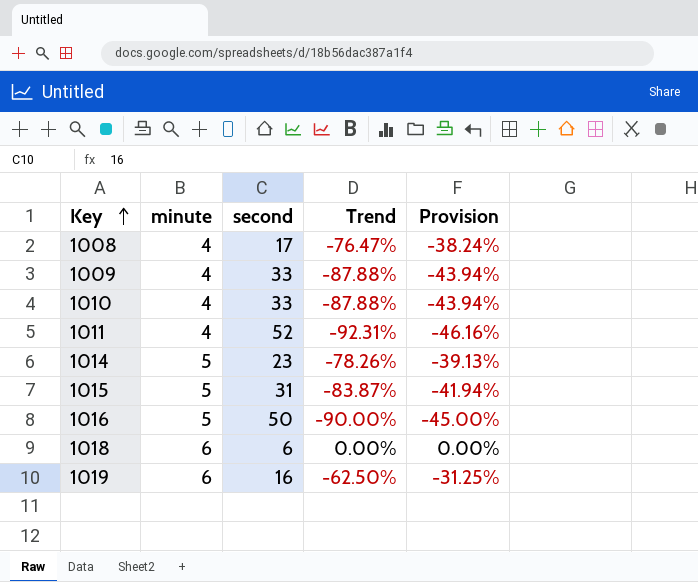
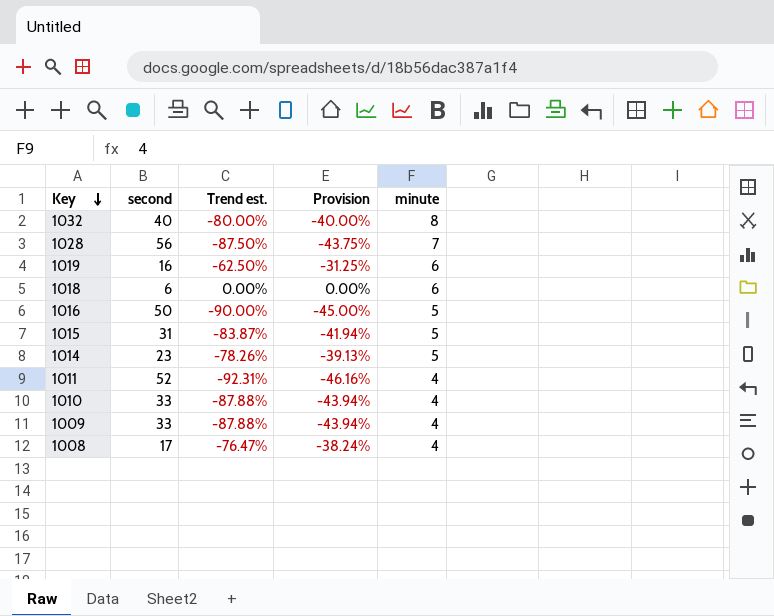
row order: Key ascending -> Key descending
column name: Trend -> Trend est.
column minute | position: 2 -> 5
row 1032: none -> 40 | -80.00% | -40.00% | 8
row 1028: none -> 56 | -87.50% | -43.75% | 7

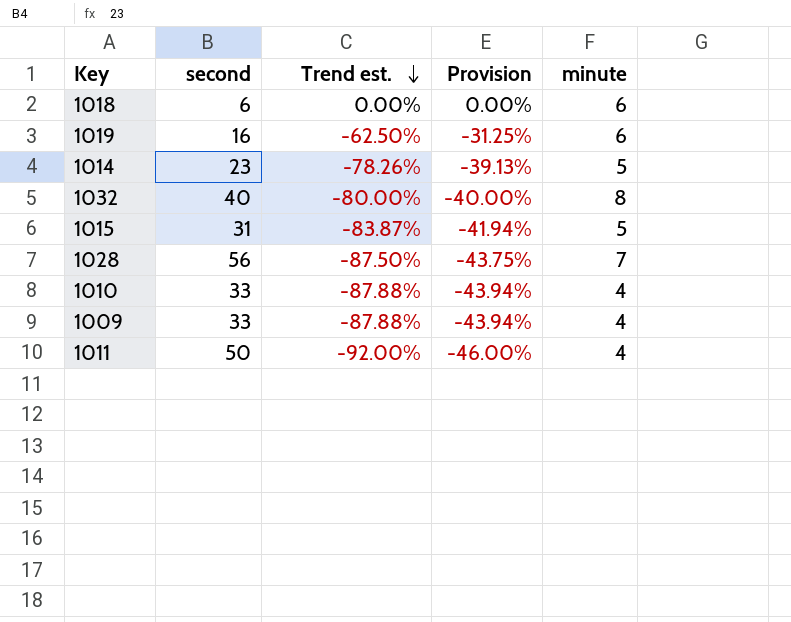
row order: Key descending -> Trend est. descending
row 1016: 50 | -90.00% | -45.00% | 5 -> none
row 1008: 17 | -76.47% | -38.24% | 4 -> none
1011 | second: 52 -> 50
1011 | Trend est.: -92.31% -> -92.00%
1011 | Provision: -46.16% -> -46.00%

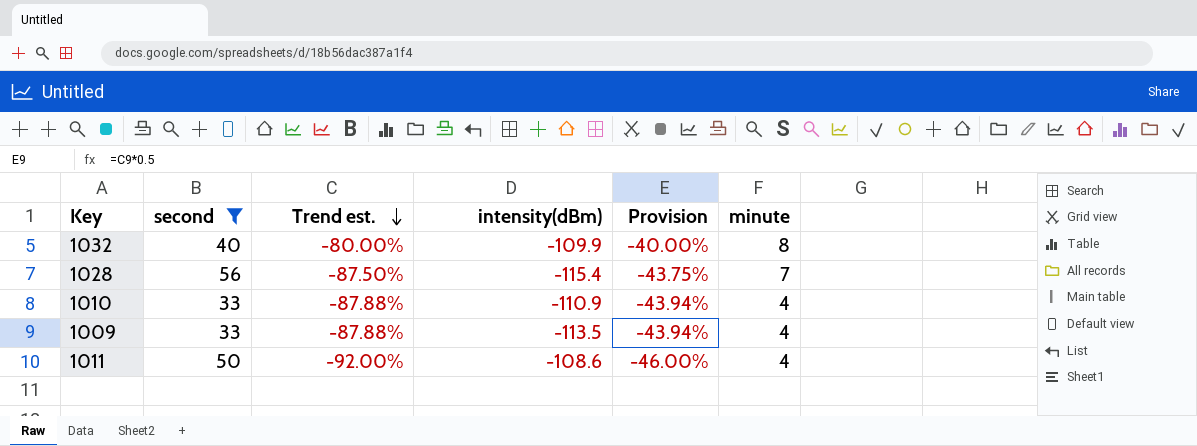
filter: none -> second >= 33
column intensity(dBm) | position: none -> 4

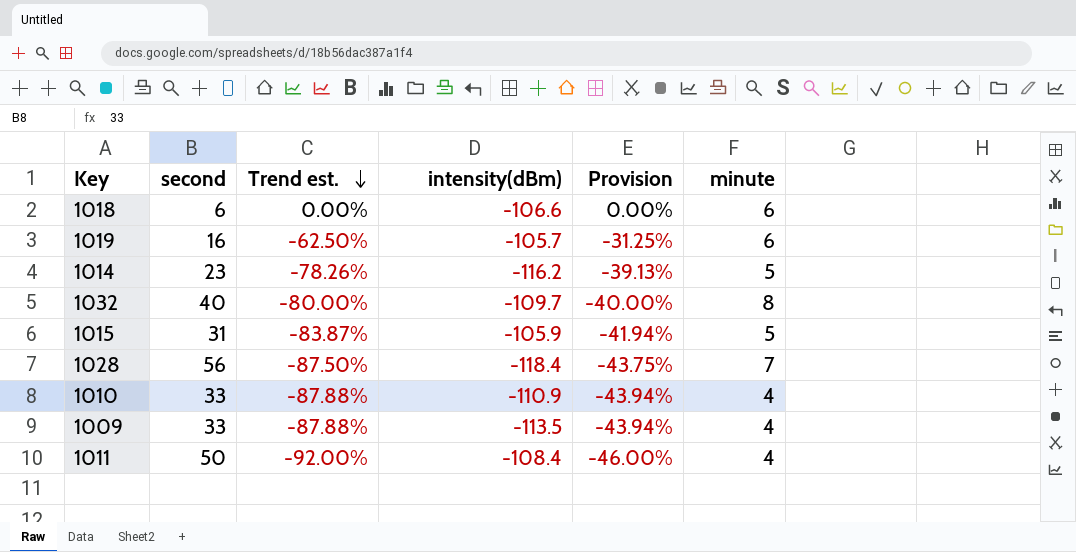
filter: second >= 33 -> none
1032 | intensity(dBm): -109.9 -> -109.7
1028 | intensity(dBm): -115.4 -> -118.4
1011 | intensity(dBm): -108.6 -> -108.4

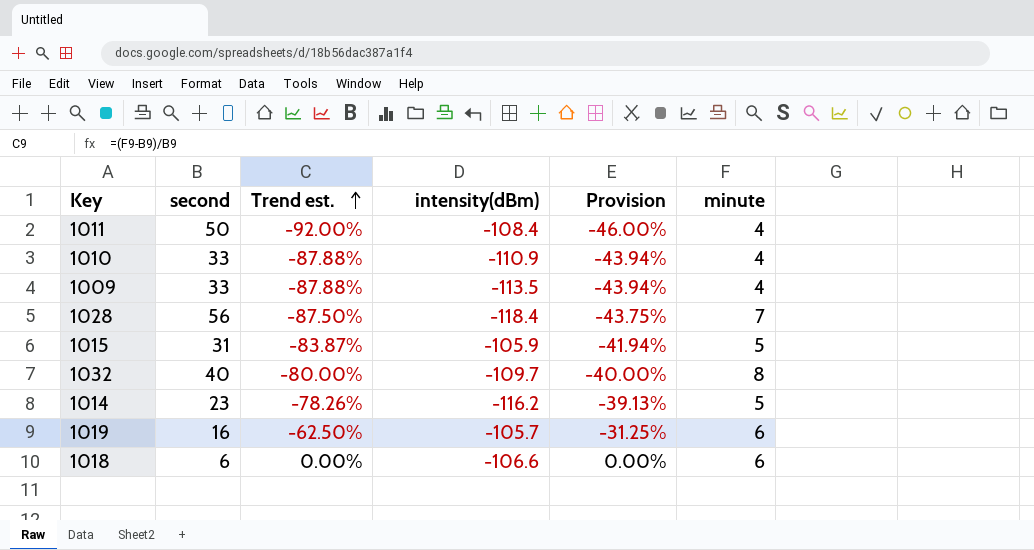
row order: Trend est. descending -> Trend est. ascending

